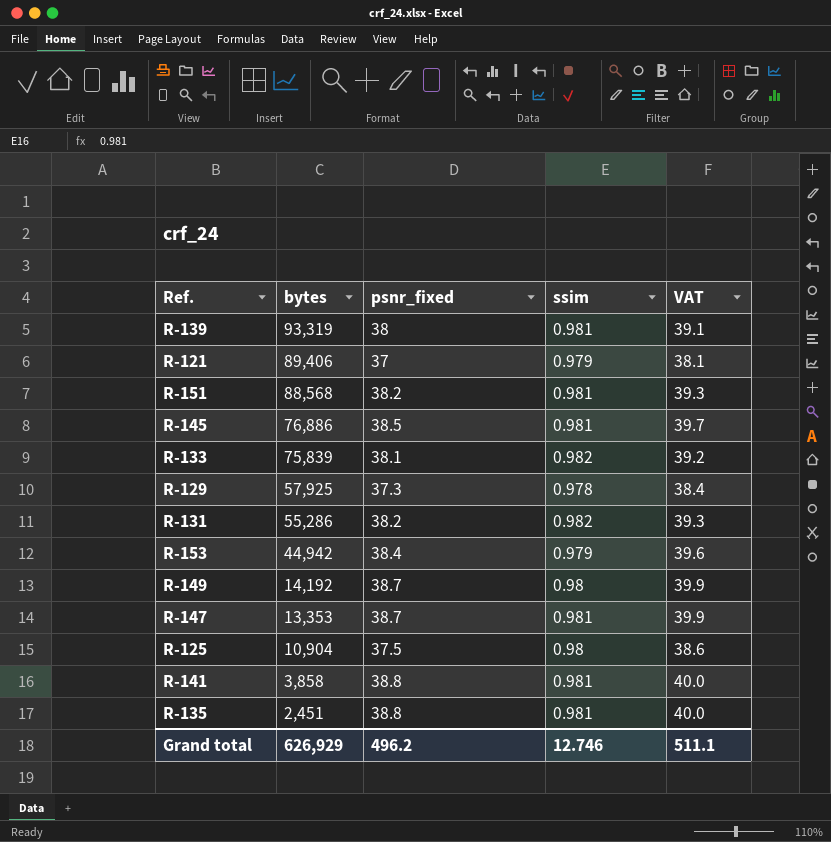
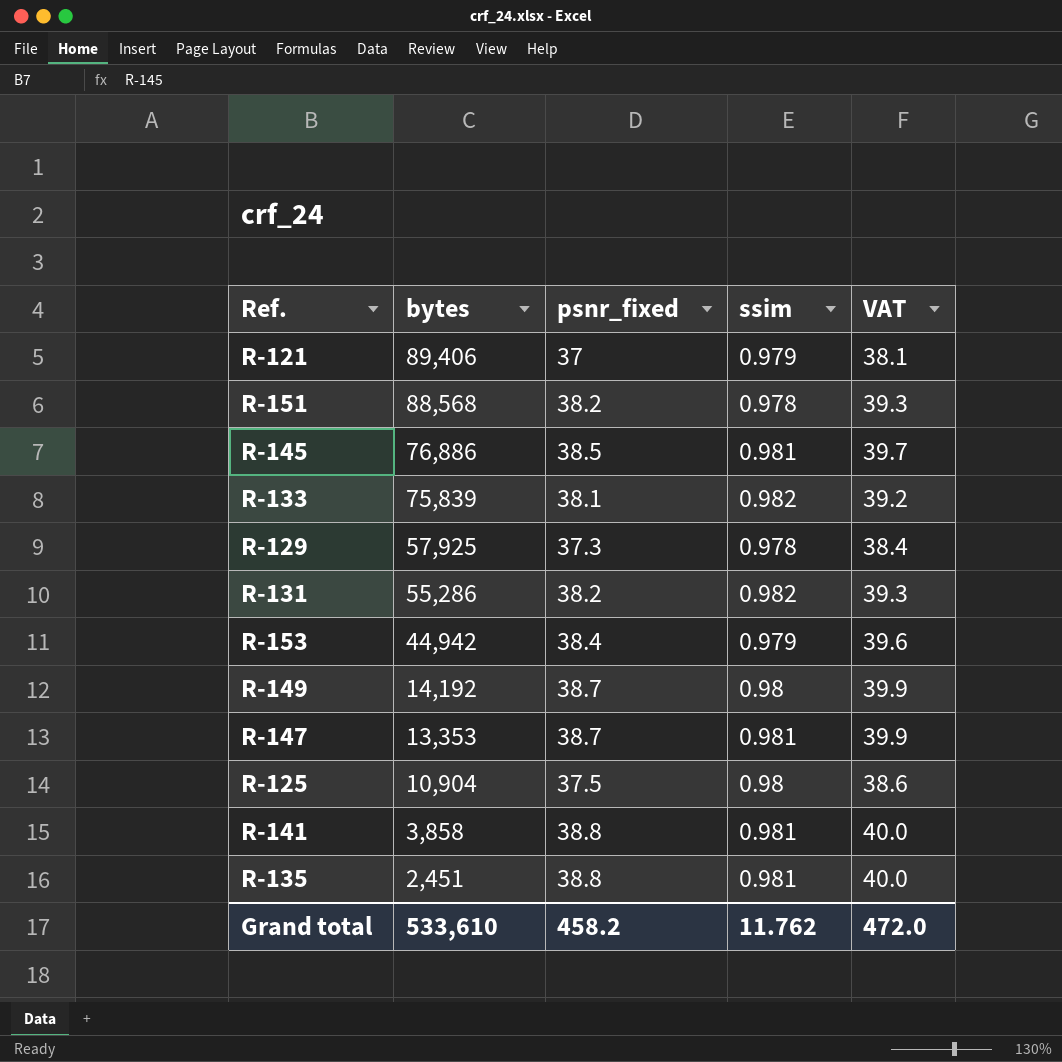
row R-139: 93,319 | 38 | 0.981 | 39.1 -> none
R-151 | ssim: 0.981 -> 0.978
Grand total | bytes: 626,929 -> 533,610
Grand total | psnr_fixed: 496.2 -> 458.2
Grand total | ssim: 12.746 -> 11.762
Grand total | VAT: 511.1 -> 472.0

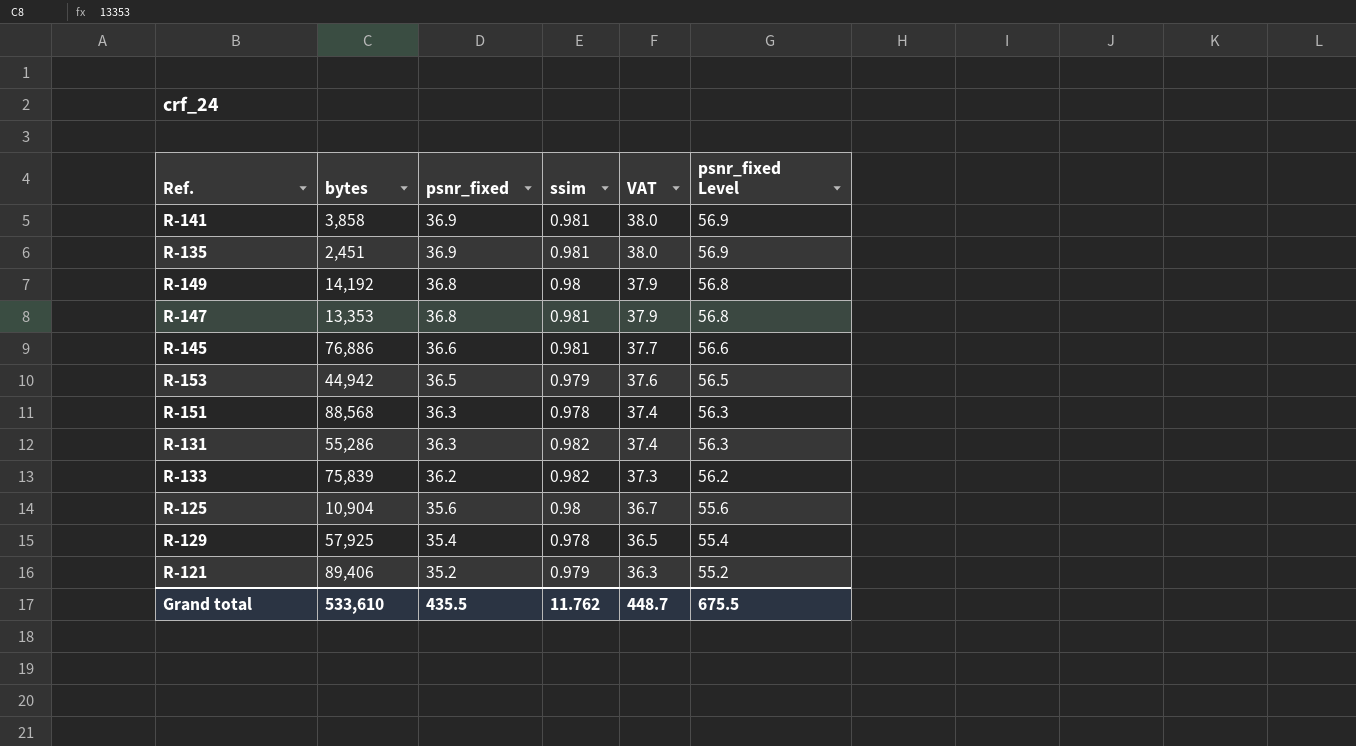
row order: bytes descending -> psnr_fixed descending
column psnr_fixed Level | formula: none -> [psnr_fixed] + 20
R-141 | psnr_fixed: 38.8 -> 36.9
R-141 | VAT: 40.0 -> 38.0
R-135 | psnr_fixed: 38.8 -> 36.9
R-135 | VAT: 40.0 -> 38.0
R-149 | psnr_fixed: 38.7 -> 36.8
R-149 | VAT: 39.9 -> 37.9
R-147 | psnr_fixed: 38.7 -> 36.8
R-147 | VAT: 39.9 -> 37.9
R-145 | psnr_fixed: 38.5 -> 36.6
R-145 | VAT: 39.7 -> 37.7
R-153 | psnr_fixed: 38.4 -> 36.5
R-153 | VAT: 39.6 -> 37.6
R-151 | psnr_fixed: 38.2 -> 36.3
R-151 | VAT: 39.3 -> 37.4
R-131 | psnr_fixed: 38.2 -> 36.3
R-131 | VAT: 39.3 -> 37.4
R-133 | psnr_fixed: 38.1 -> 36.2
R-133 | VAT: 39.2 -> 37.3
R-125 | psnr_fixed: 37.5 -> 35.6
R-125 | VAT: 38.6 -> 36.7
R-129 | psnr_fixed: 37.3 -> 35.4
R-129 | VAT: 38.4 -> 36.5
R-121 | psnr_fixed: 37 -> 35.2
R-121 | VAT: 38.1 -> 36.3
Grand total | psnr_fixed: 458.2 -> 435.5
Grand total | VAT: 472.0 -> 448.7

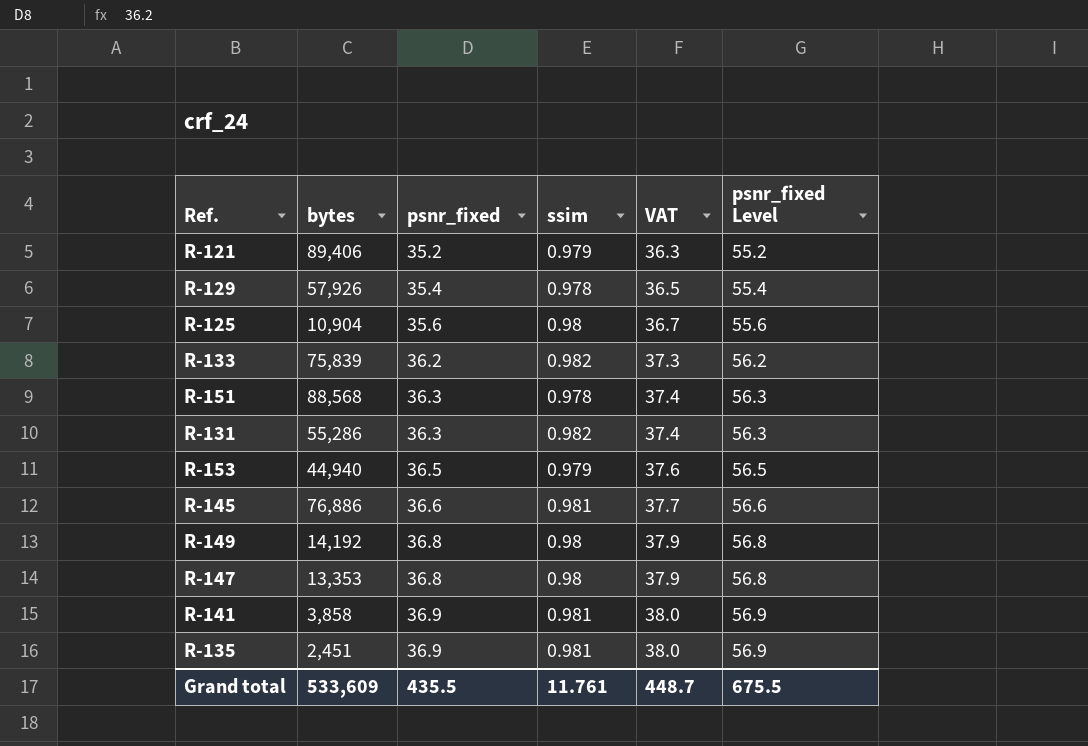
row order: psnr_fixed descending -> psnr_fixed ascending
R-129 | bytes: 57,925 -> 57,926
R-153 | bytes: 44,942 -> 44,940
R-147 | ssim: 0.981 -> 0.98
Grand total | bytes: 533,610 -> 533,609
Grand total | ssim: 11.762 -> 11.761

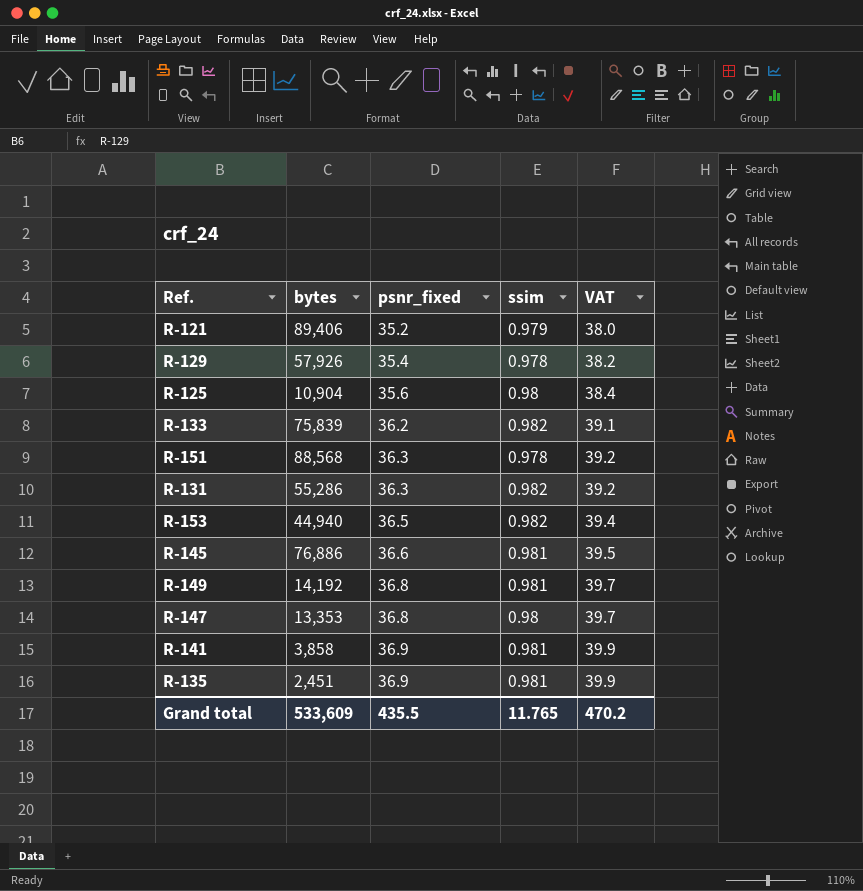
column psnr_fixed Level | formula: [psnr_fixed] + 20 -> none
column VAT | formula: [psnr_fixed] * 1.03 -> [psnr_fixed] * 1.08
R-153 | ssim: 0.979 -> 0.982
R-149 | ssim: 0.98 -> 0.981
Grand total | ssim: 11.761 -> 11.765
Grand total | VAT: 448.7 -> 470.2

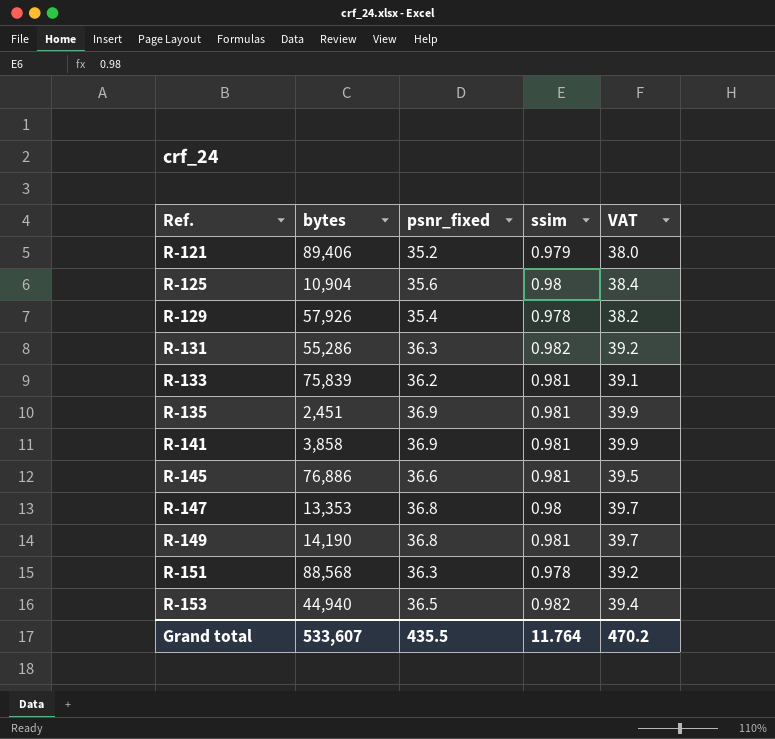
row order: psnr_fixed ascending -> Ref. ascending
R-133 | ssim: 0.982 -> 0.981
R-149 | bytes: 14,192 -> 14,190
Grand total | bytes: 533,609 -> 533,607
Grand total | ssim: 11.765 -> 11.764

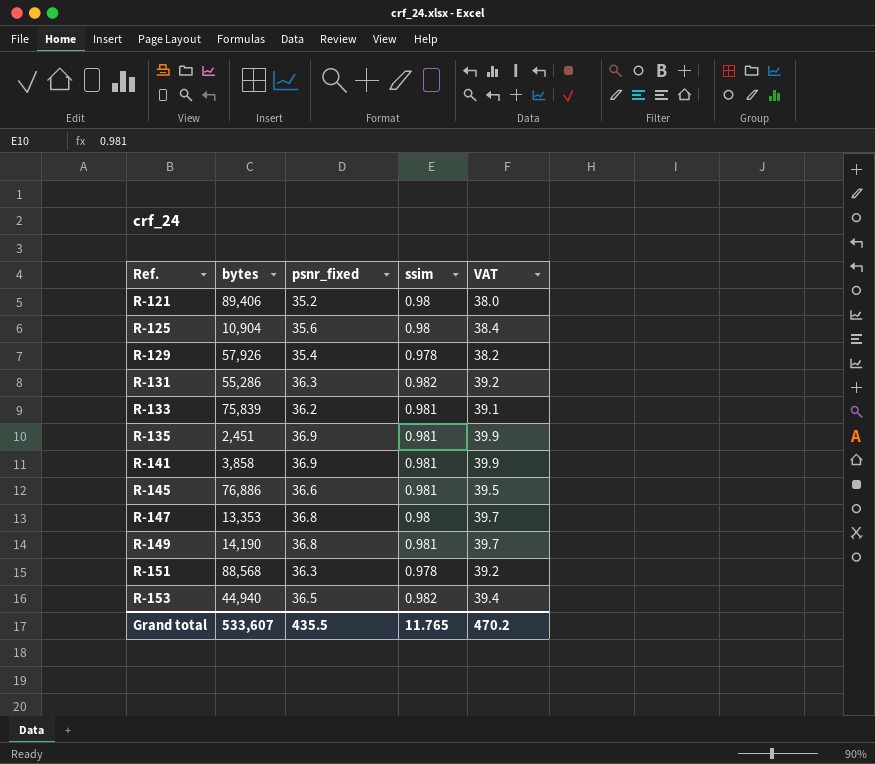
R-121 | ssim: 0.979 -> 0.98
Grand total | ssim: 11.764 -> 11.765

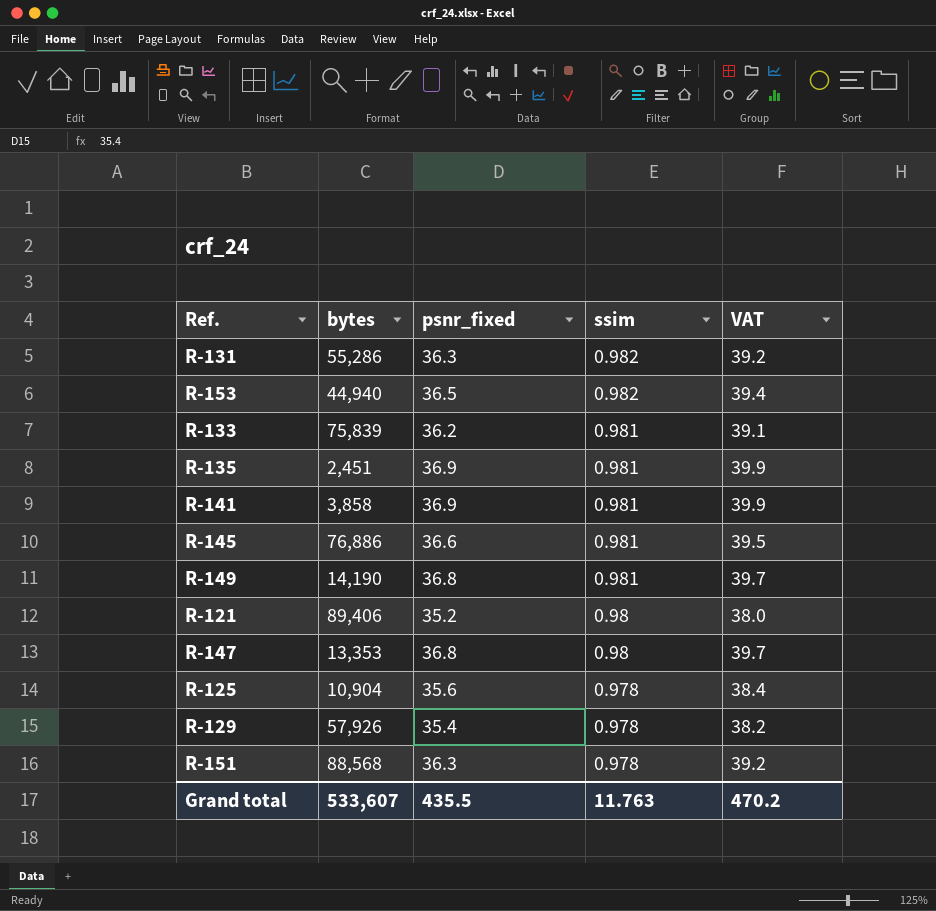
row order: Ref. ascending -> ssim descending
R-125 | ssim: 0.98 -> 0.978
Grand total | ssim: 11.765 -> 11.763

